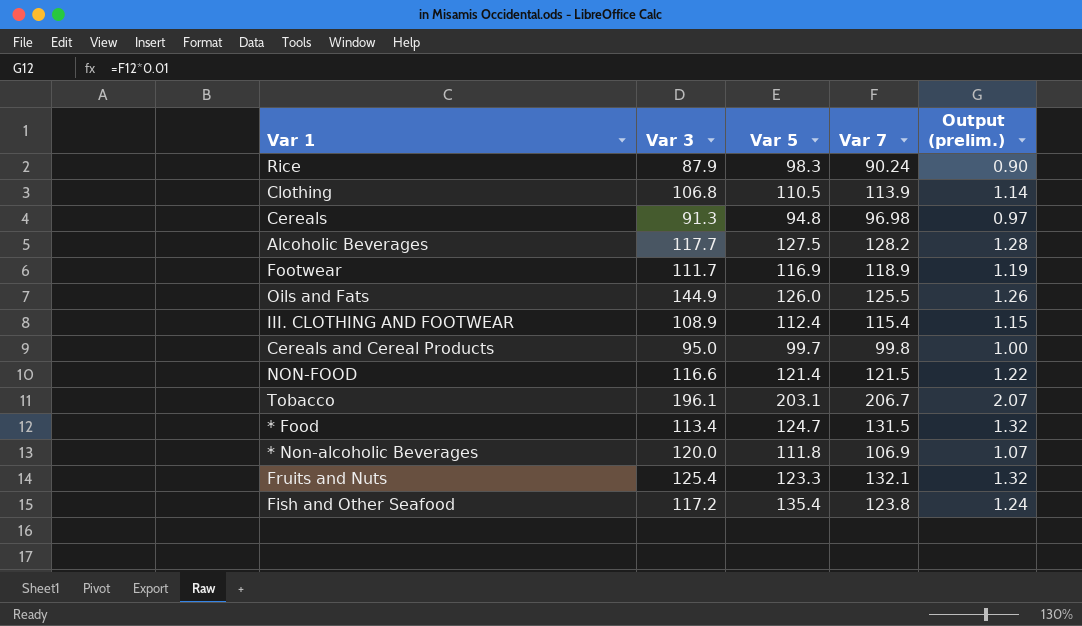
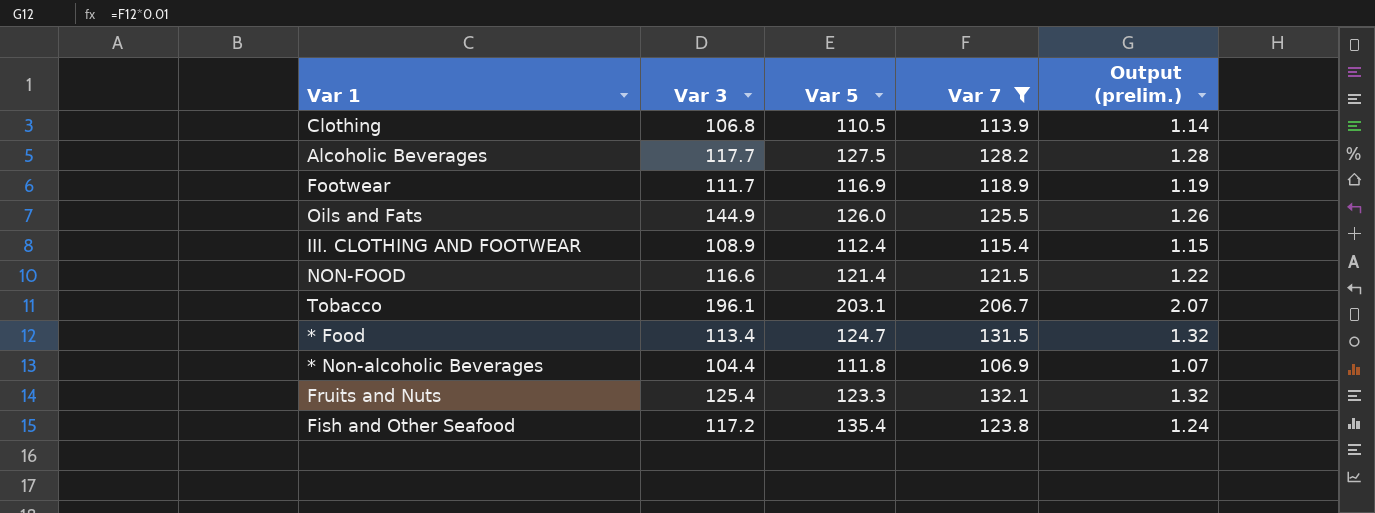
filter: none -> Var 7 >= 106.9
* Non-alcoholic Beverages | Var 3: 120.0 -> 104.4

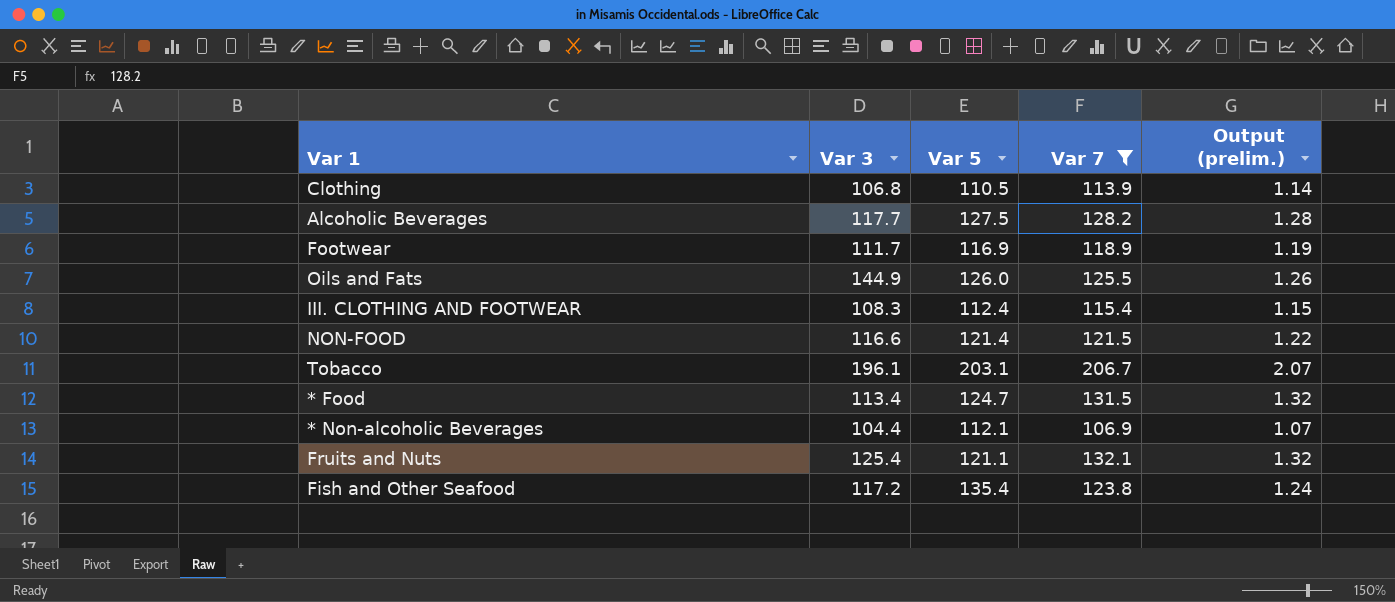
III. CLOTHING AND FOOTWEAR | Var 3: 108.9 -> 108.3
* Non-alcoholic Beverages | Var 5: 111.8 -> 112.1
Fruits and Nuts | Var 5: 123.3 -> 121.1

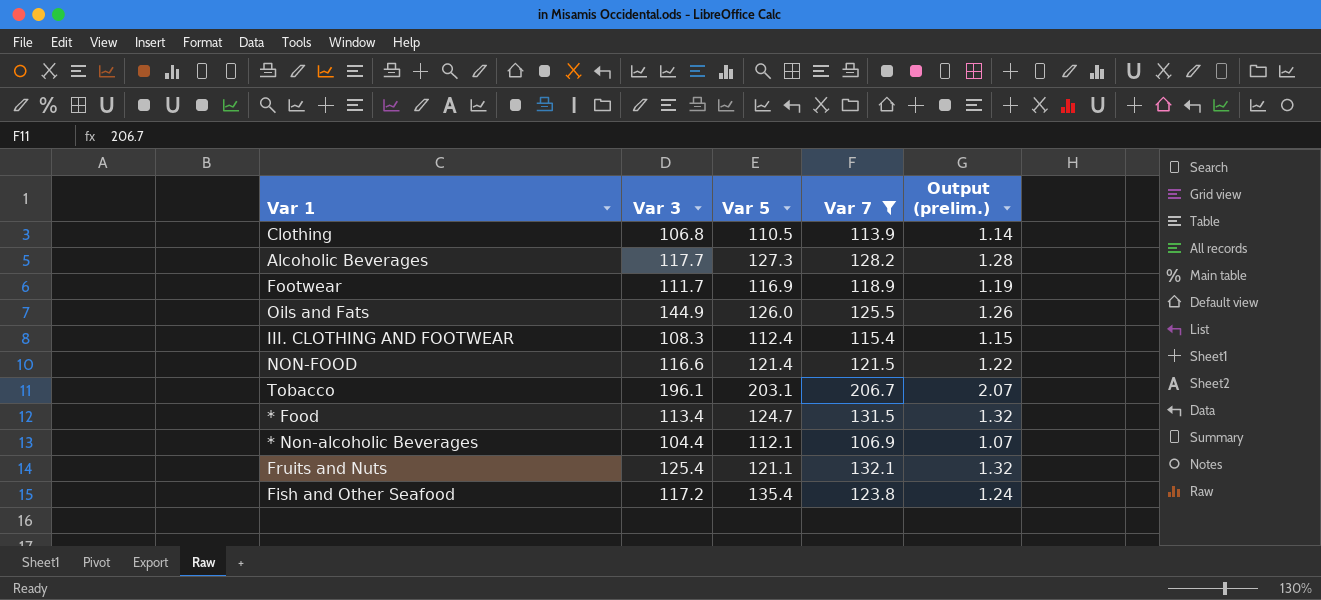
Alcoholic Beverages | Var 5: 127.5 -> 127.3

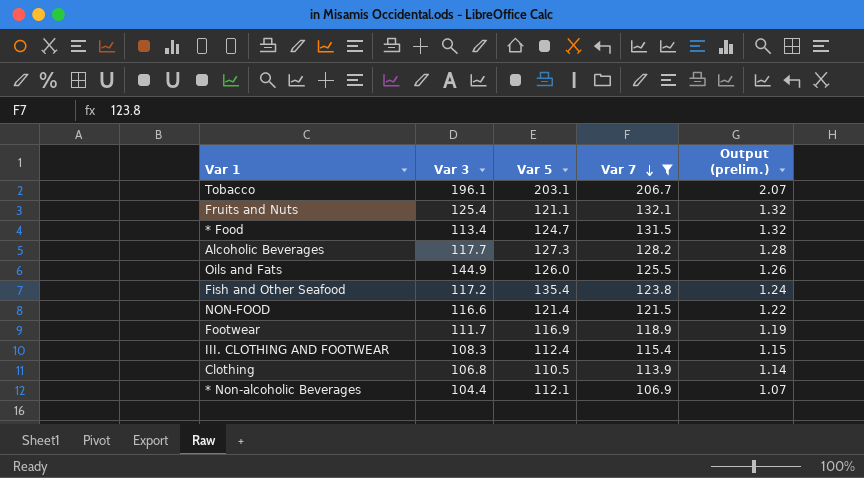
row order: none -> Var 7 descending

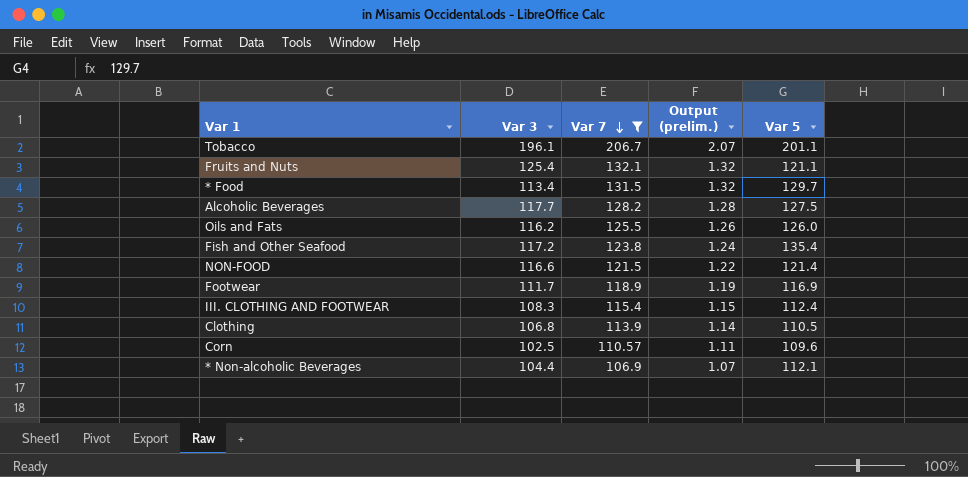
column Var 5 | position: 3 -> 5
Tobacco | Var 5: 203.1 -> 201.1
* Food | Var 5: 124.7 -> 129.7
Alcoholic Beverages | Var 5: 127.3 -> 127.5
Oils and Fats | Var 3: 144.9 -> 116.2
row Corn: none -> 102.5 | 110.57 | 1.11 | 109.6

